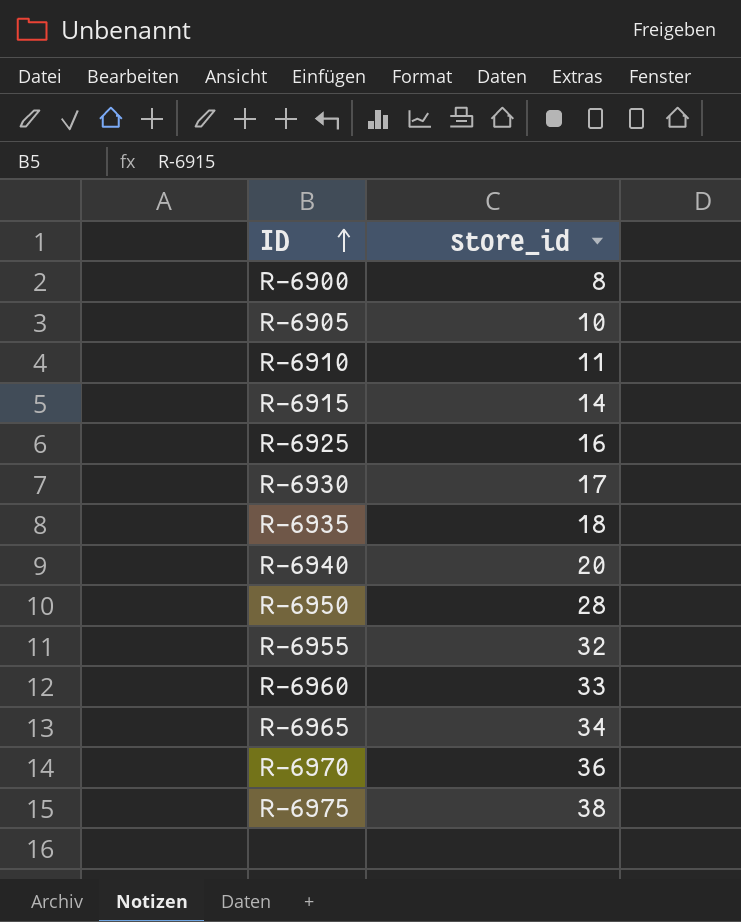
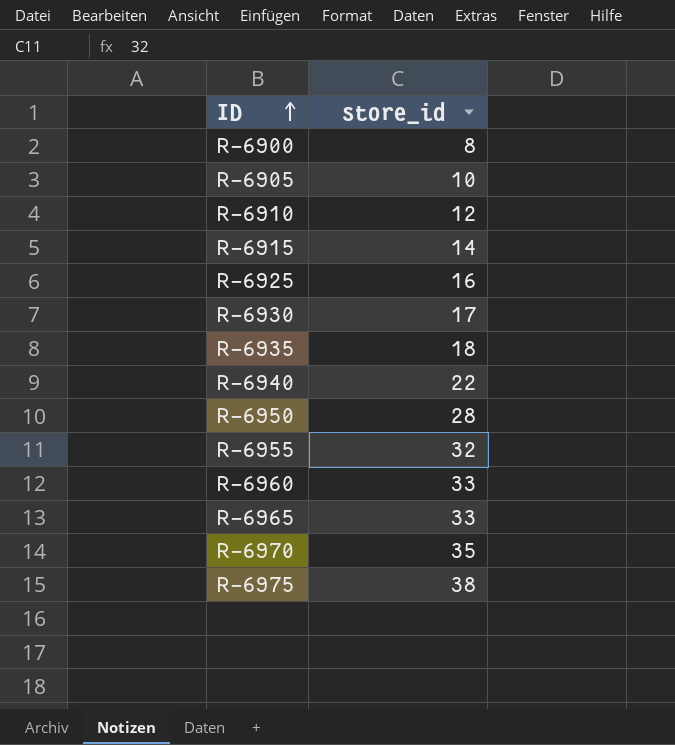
R-6910 | store_id: 11 -> 12
R-6940 | store_id: 20 -> 22
R-6965 | store_id: 34 -> 33
R-6970 | store_id: 36 -> 35

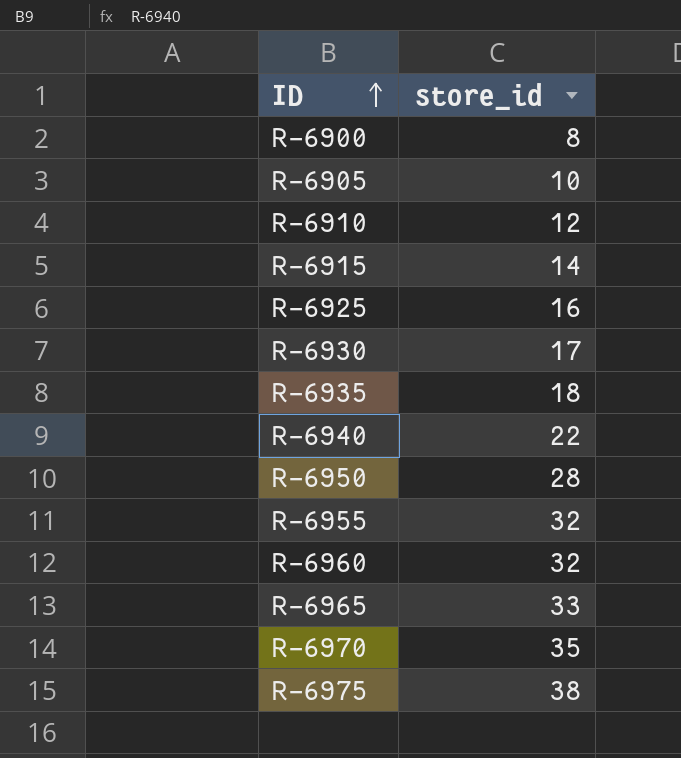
R-6960 | store_id: 33 -> 32

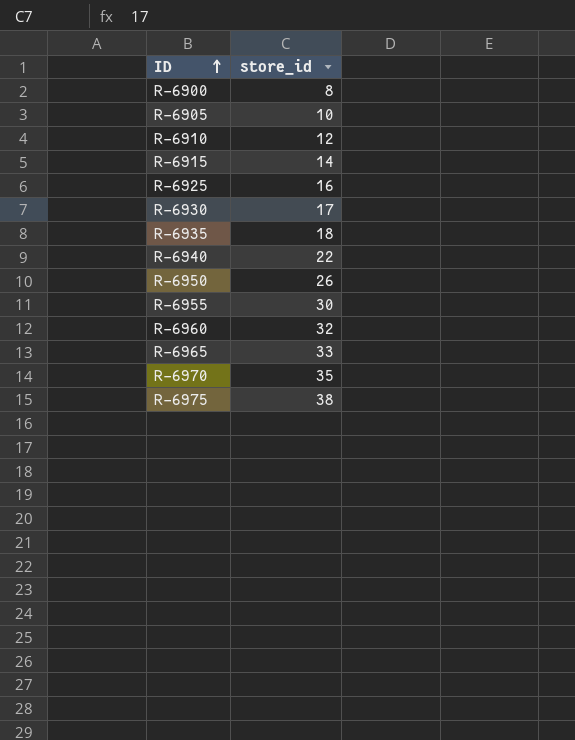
R-6950 | store_id: 28 -> 26
R-6955 | store_id: 32 -> 30

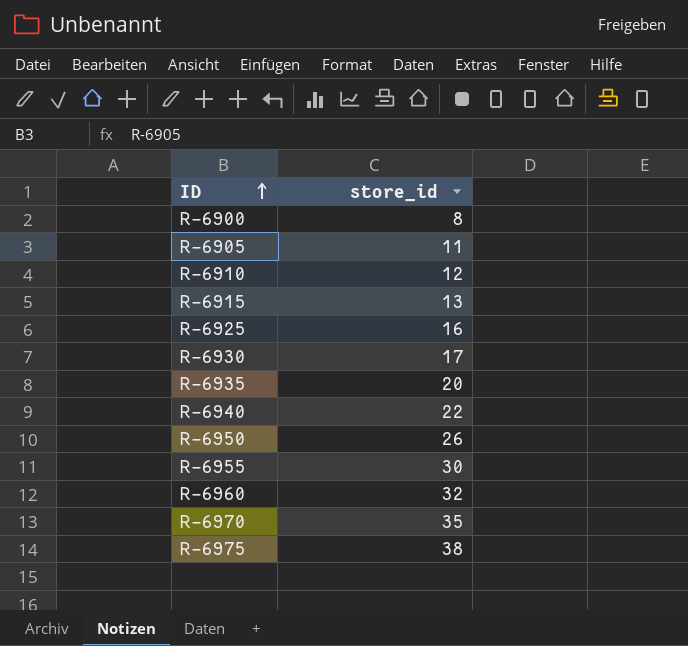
row R-6965: 33 -> none
R-6905 | store_id: 10 -> 11
R-6915 | store_id: 14 -> 13
R-6935 | store_id: 18 -> 20

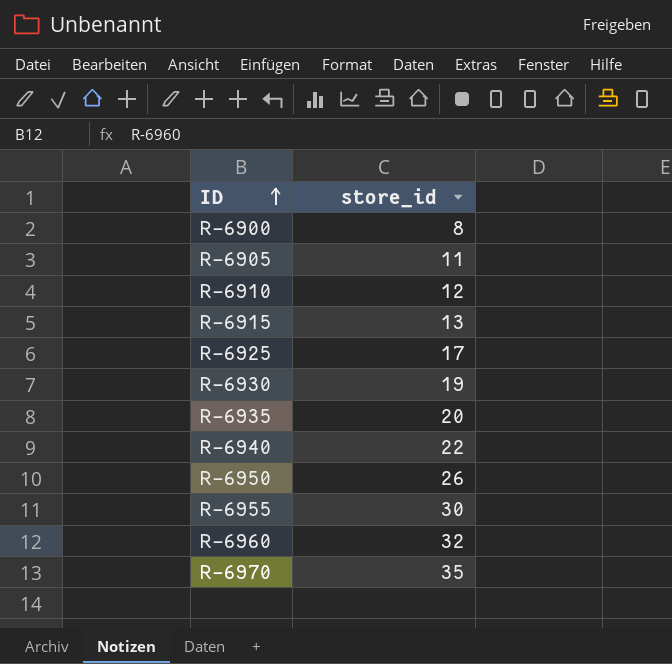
row R-6975: 38 -> none
R-6925 | store_id: 16 -> 17
R-6930 | store_id: 17 -> 19

